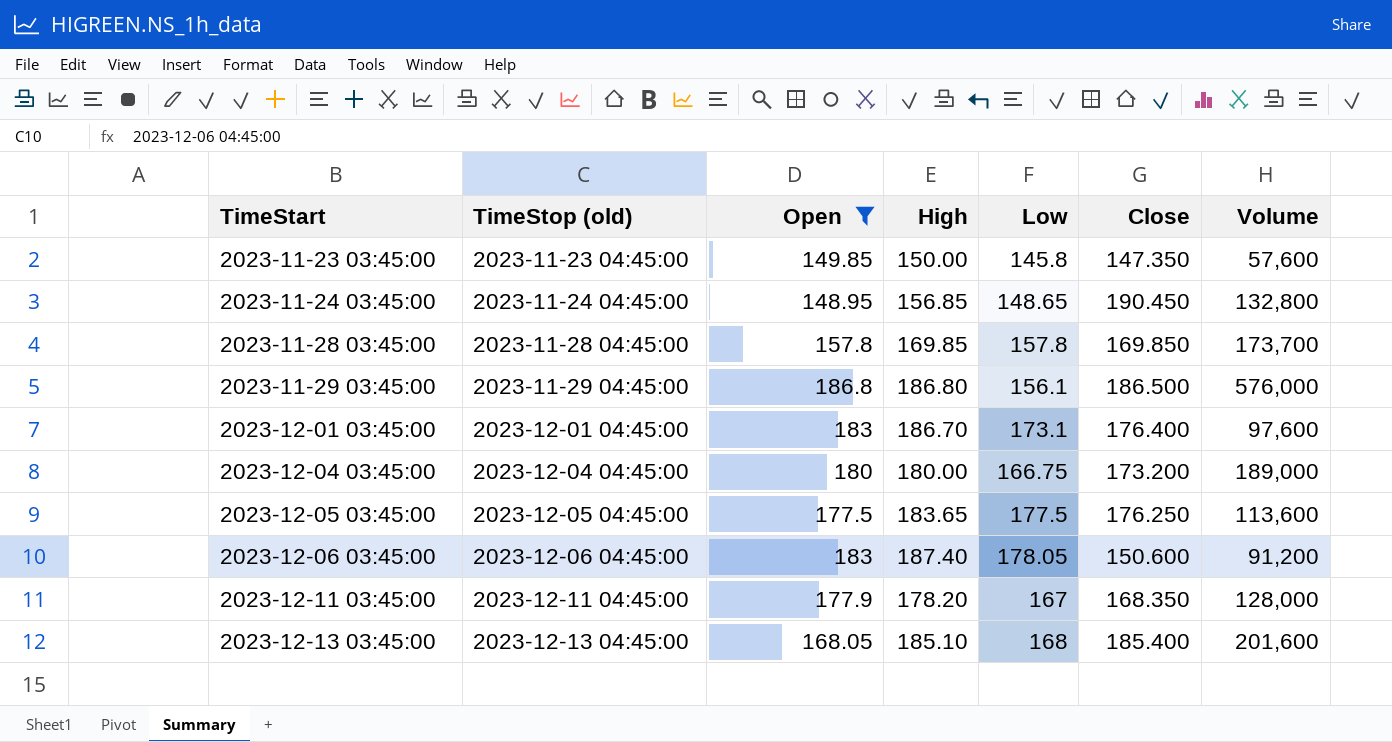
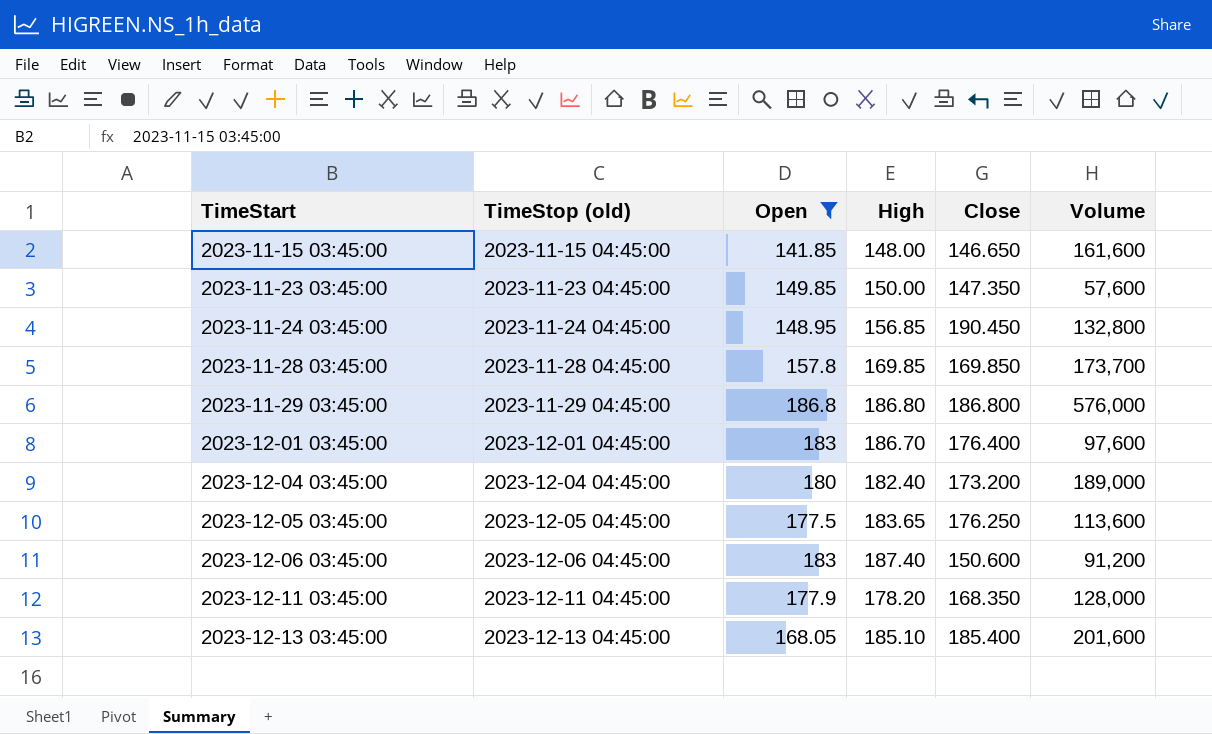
column Low | position: 5 -> none
row 2023-11-15 03:45:00: none -> 2023-11-15 04:45:00 | 141.85 | 148.00 | 146.650 | 161,600
2023-11-29 03:45:00 | Close: 186.500 -> 186.800
2023-12-04 03:45:00 | High: 180.00 -> 182.40

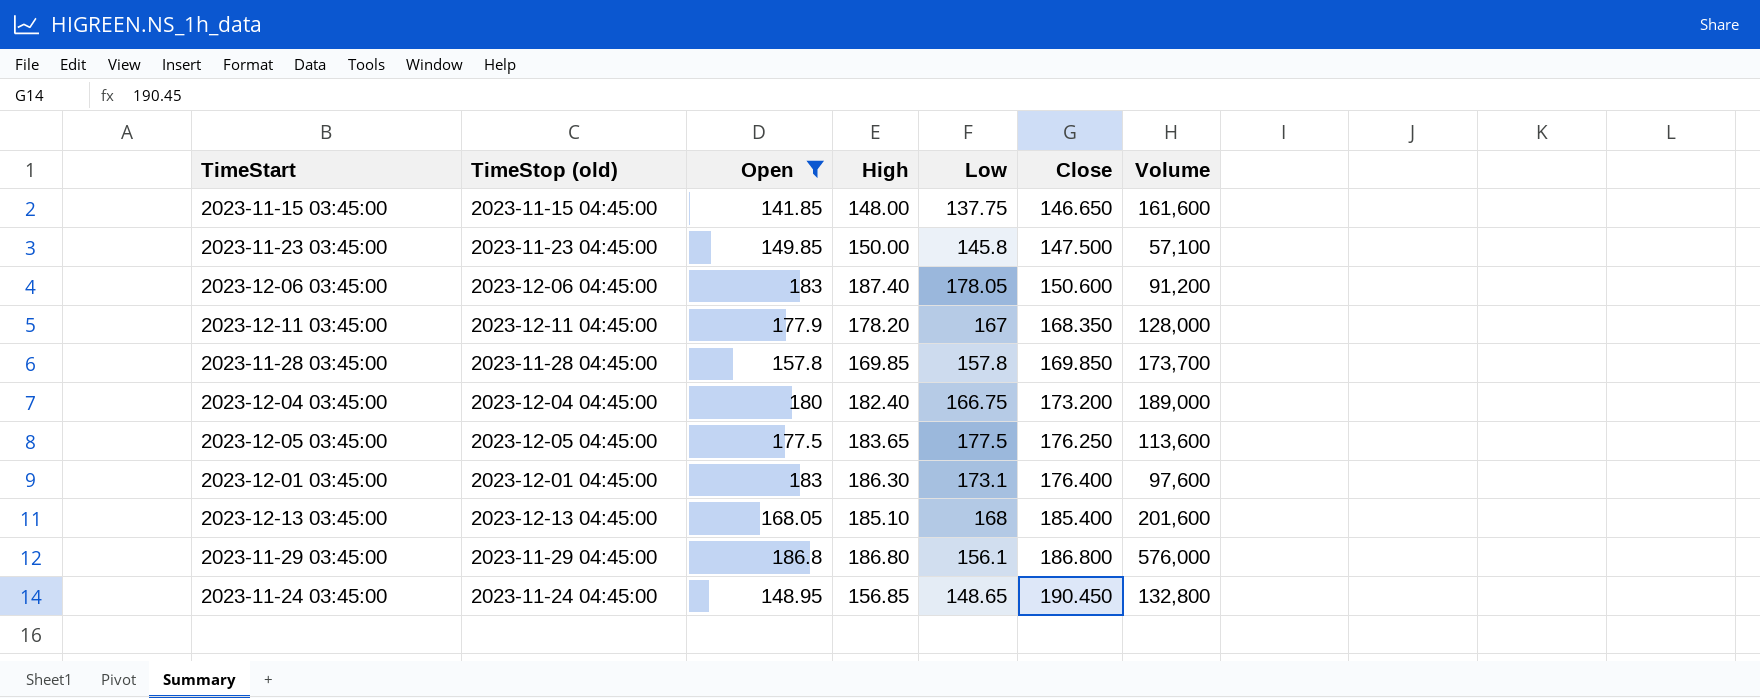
row order: TimeStart ascending -> Close ascending
column Low | position: none -> 5
2023-11-23 03:45:00 | Close: 147.350 -> 147.500
2023-11-23 03:45:00 | Volume: 57,600 -> 57,100
2023-12-01 03:45:00 | High: 186.70 -> 186.30

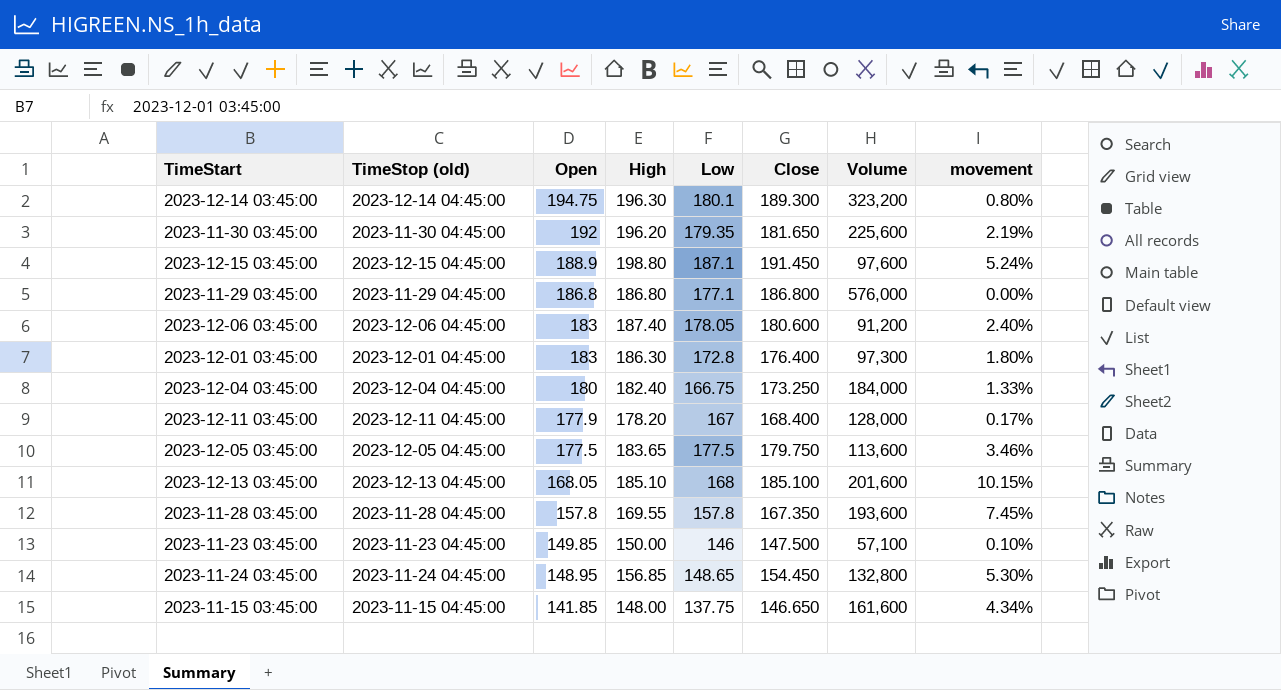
filter: Open <= 186.8 -> none
row order: Close ascending -> Open descending
column movement | formula: none -> ([High] - [Open]) / [Open]
2023-11-29 03:45:00 | Low: 156.1 -> 177.1
2023-12-06 03:45:00 | Close: 150.600 -> 180.600
2023-12-01 03:45:00 | Low: 173.1 -> 172.8
2023-12-01 03:45:00 | Volume: 97,600 -> 97,300
2023-12-04 03:45:00 | Close: 173.200 -> 173.250
2023-12-04 03:45:00 | Volume: 189,000 -> 184,000
2023-12-11 03:45:00 | Close: 168.350 -> 168.400
2023-12-05 03:45:00 | Close: 176.250 -> 179.750
2023-12-13 03:45:00 | Close: 185.400 -> 185.100
2023-11-28 03:45:00 | High: 169.85 -> 169.55
2023-11-28 03:45:00 | Close: 169.850 -> 167.350
2023-11-28 03:45:00 | Volume: 173,700 -> 193,600
2023-11-23 03:45:00 | Low: 145.8 -> 146
2023-11-24 03:45:00 | Close: 190.450 -> 154.450

